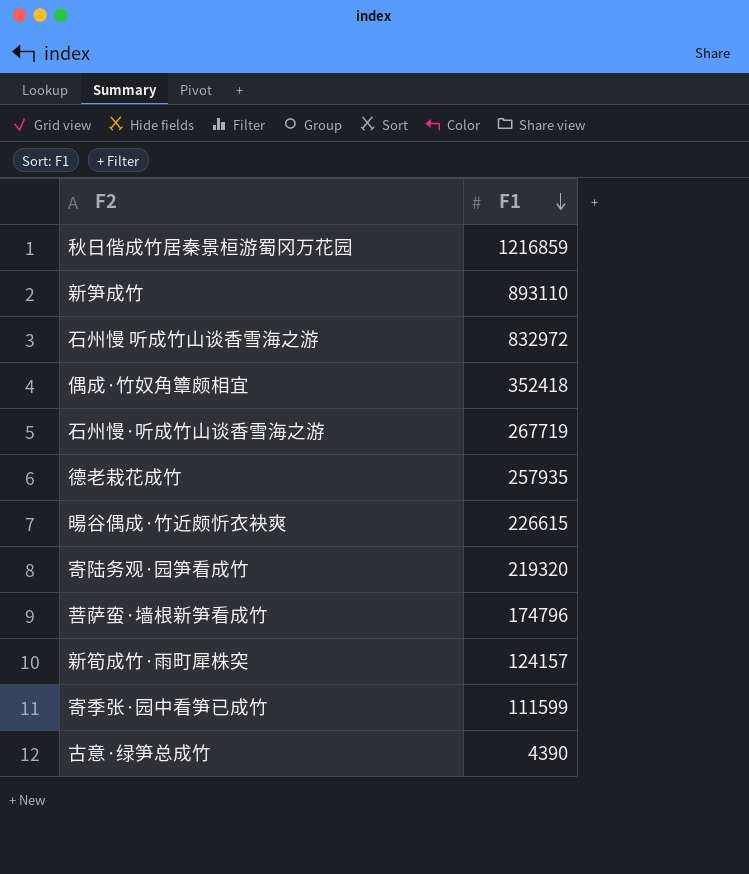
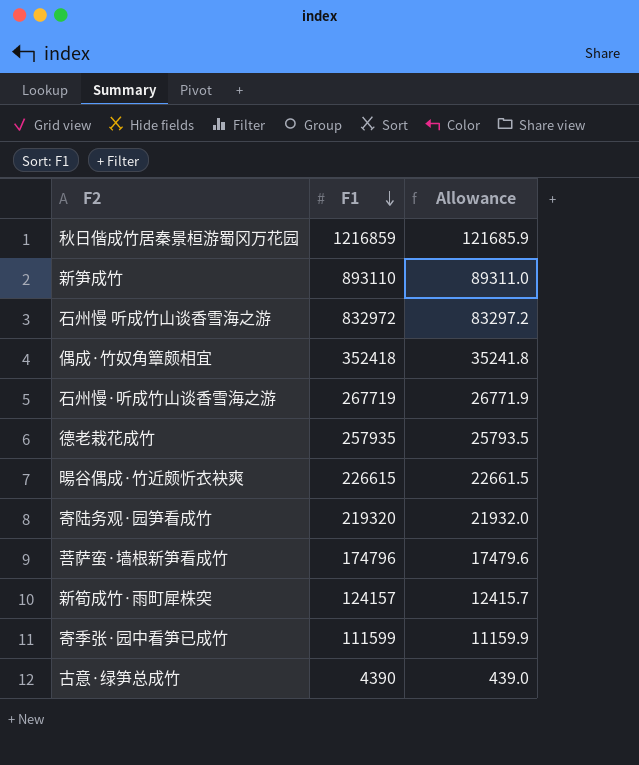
column Allowance | formula: none -> [F1] * 0.1

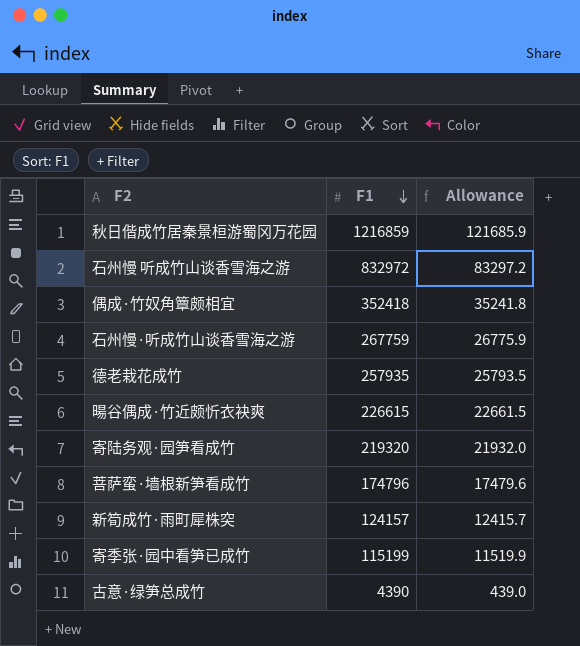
row 新笋成竹: 893110 | 89311.0 -> none
石州慢·听成竹山谈香雪海之游 | F1: 267719 -> 267759
石州慢·听成竹山谈香雪海之游 | Allowance: 26771.9 -> 26775.9
寄季张·园中看笋已成竹 | F1: 111599 -> 115199
寄季张·园中看笋已成竹 | Allowance: 11159.9 -> 11519.9

